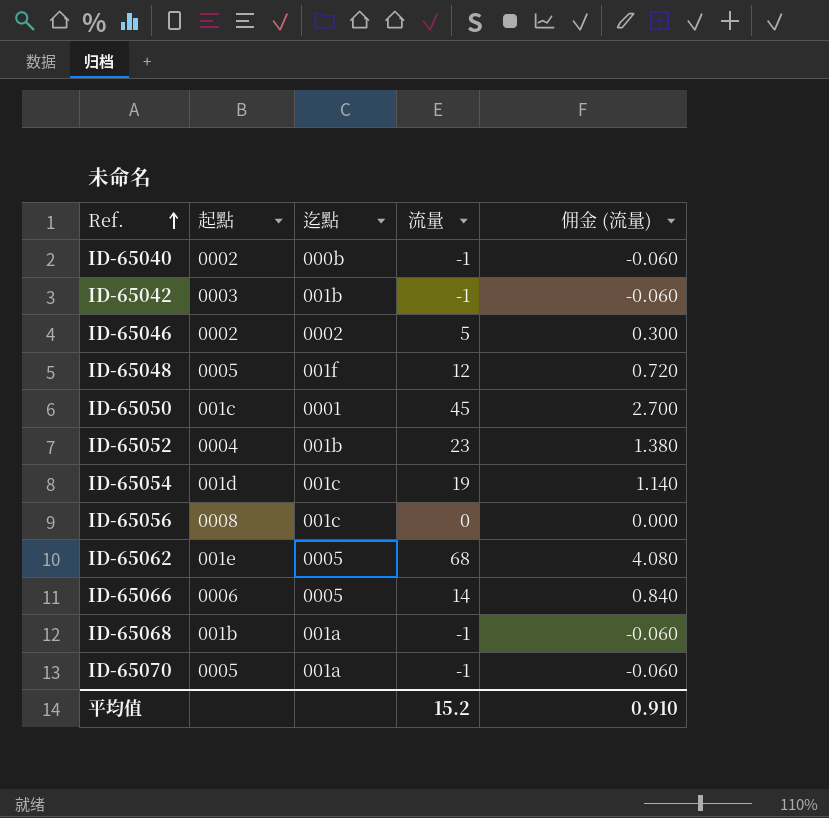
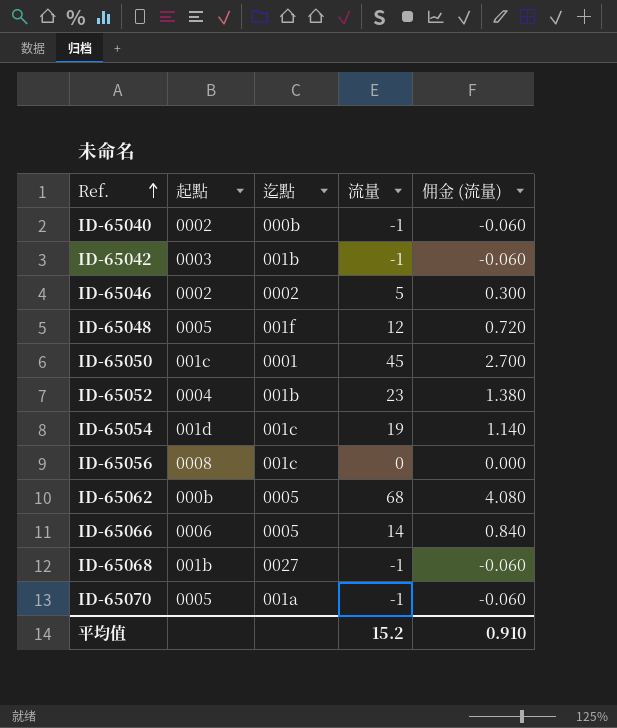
ID-65062 | 起點: 001e -> 000b
ID-65068 | 迄點: 001a -> 0027

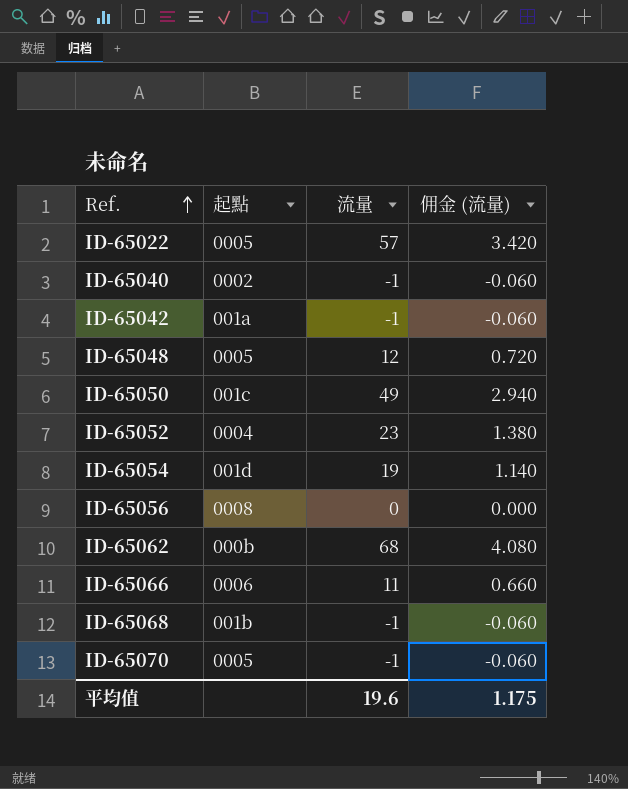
column 迄點 | position: 3 -> none
row ID-65046: 0002 | 0002 | 5 | 0.300 -> none
row ID-65022: none -> 0005 | 57 | 3.420
ID-65042 | 起點: 0003 -> 001a
ID-65050 | 流量: 45 -> 49
ID-65050 | 佣金 (流量): 2.700 -> 2.940
ID-65066 | 流量: 14 -> 11
ID-65066 | 佣金 (流量): 0.840 -> 0.660
平均值 | 流量: 15.2 -> 19.6
平均值 | 佣金 (流量): 0.910 -> 1.175

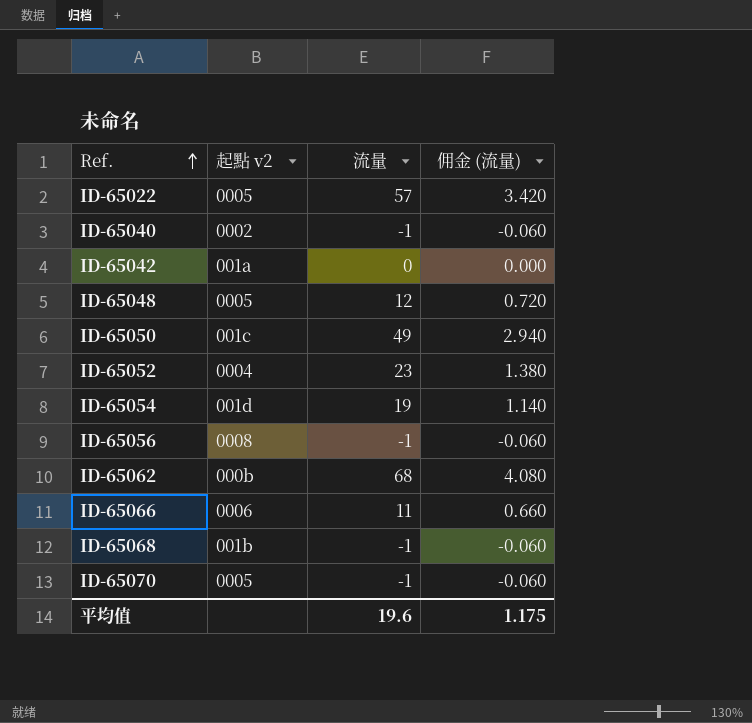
column name: 起點 -> 起點 v2
ID-65042 | 流量: -1 -> 0
ID-65042 | 佣金 (流量): -0.060 -> 0.000
ID-65056 | 流量: 0 -> -1
ID-65056 | 佣金 (流量): 0.000 -> -0.060

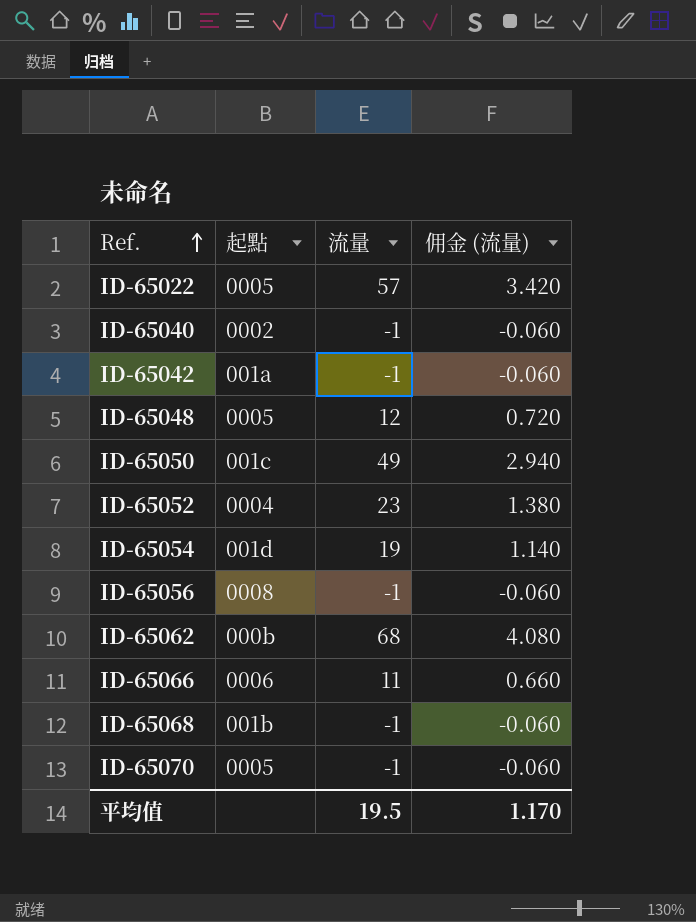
column name: 起點 v2 -> 起點
ID-65042 | 流量: 0 -> -1
ID-65042 | 佣金 (流量): 0.000 -> -0.060
平均值 | 流量: 19.6 -> 19.5
平均值 | 佣金 (流量): 1.175 -> 1.170

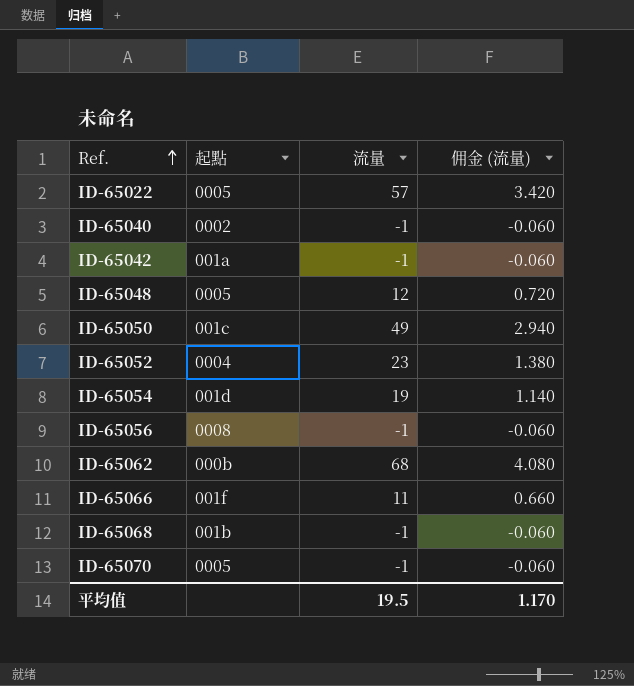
ID-65066 | 起點: 0006 -> 001f

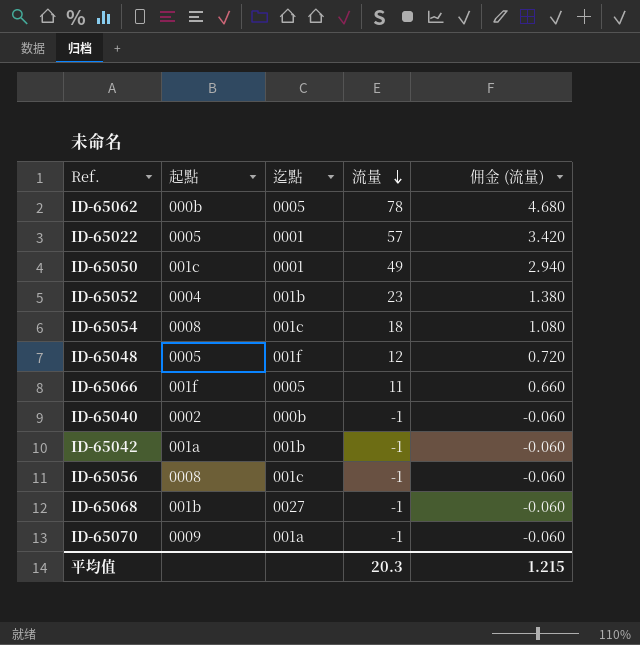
row order: Ref. ascending -> 流量 descending
column 迄點 | position: none -> 3
ID-65062 | 流量: 68 -> 78
ID-65062 | 佣金 (流量): 4.080 -> 4.680
ID-65054 | 起點: 001d -> 0008
ID-65054 | 流量: 19 -> 18
ID-65054 | 佣金 (流量): 1.140 -> 1.080
ID-65070 | 起點: 0005 -> 0009
平均值 | 流量: 19.5 -> 20.3
平均值 | 佣金 (流量): 1.170 -> 1.215

